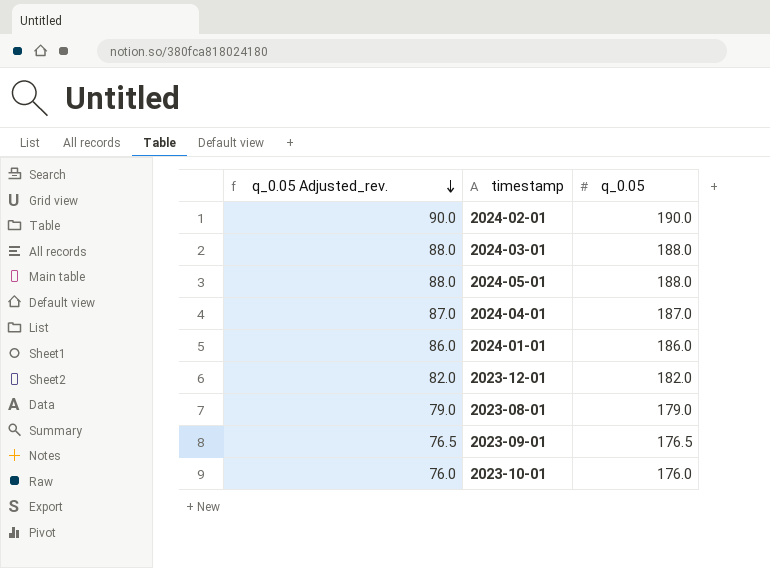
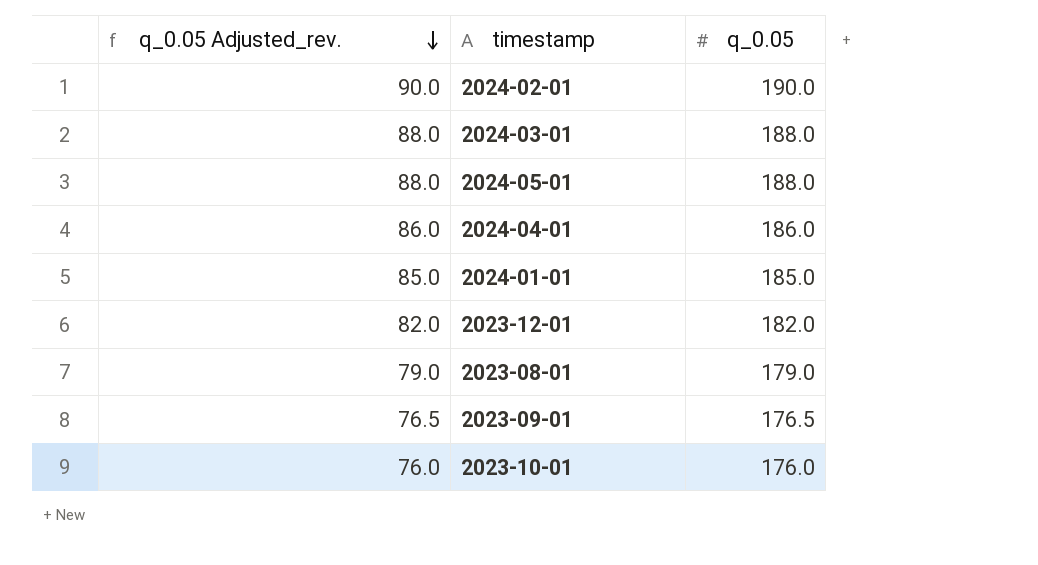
2024-04-01 | q_0.05 Adjusted_rev.: 87.0 -> 86.0
2024-04-01 | q_0.05: 187.0 -> 186.0
2024-01-01 | q_0.05 Adjusted_rev.: 86.0 -> 85.0
2024-01-01 | q_0.05: 186.0 -> 185.0

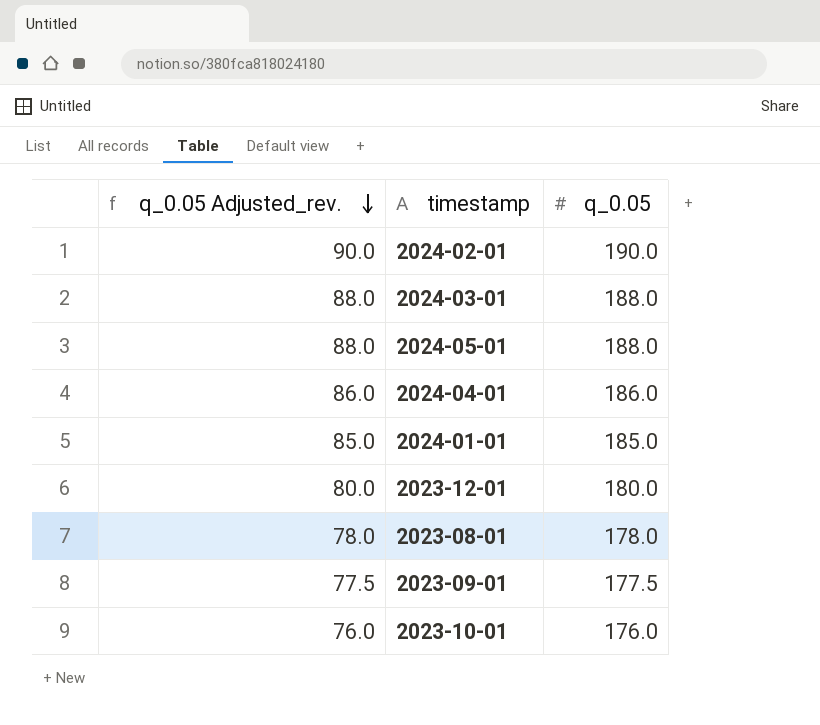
2023-12-01 | q_0.05 Adjusted_rev.: 82.0 -> 80.0
2023-12-01 | q_0.05: 182.0 -> 180.0
2023-08-01 | q_0.05 Adjusted_rev.: 79.0 -> 78.0
2023-08-01 | q_0.05: 179.0 -> 178.0
2023-09-01 | q_0.05 Adjusted_rev.: 76.5 -> 77.5
2023-09-01 | q_0.05: 176.5 -> 177.5

